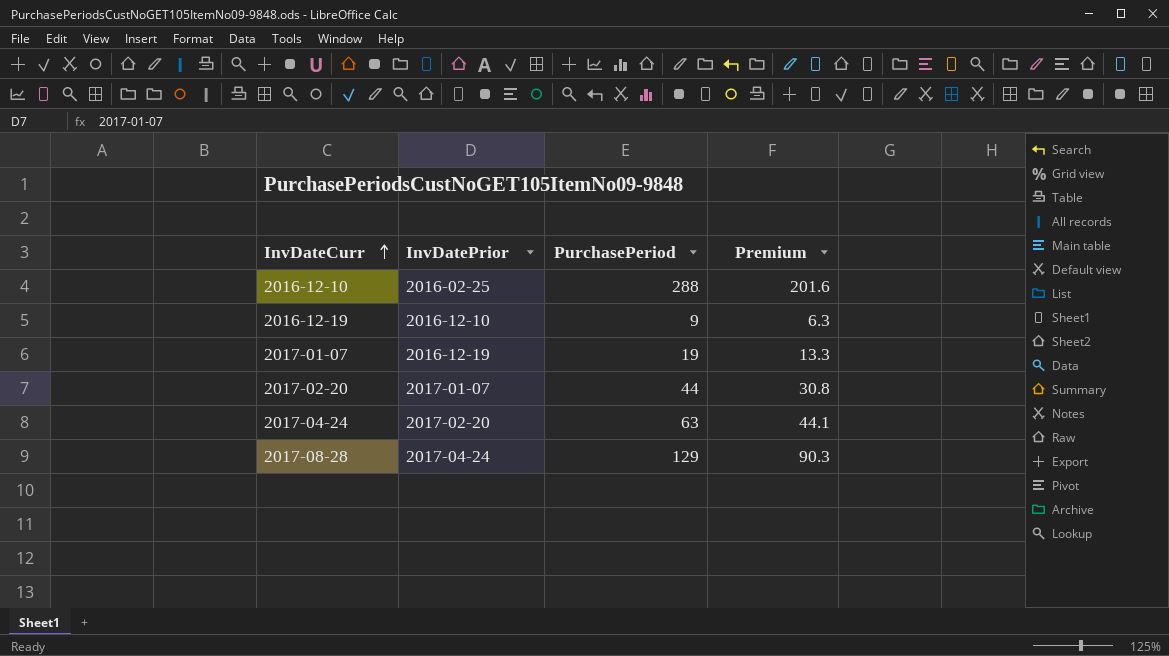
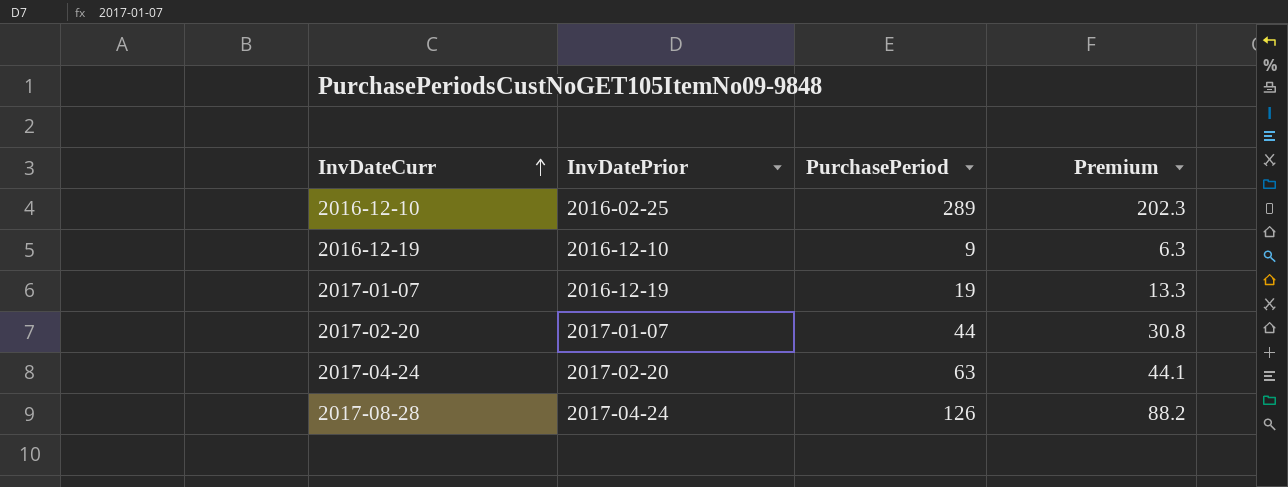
2016-12-10 | PurchasePeriod: 288 -> 289
2016-12-10 | Premium: 201.6 -> 202.3
2017-08-28 | PurchasePeriod: 129 -> 126
2017-08-28 | Premium: 90.3 -> 88.2

